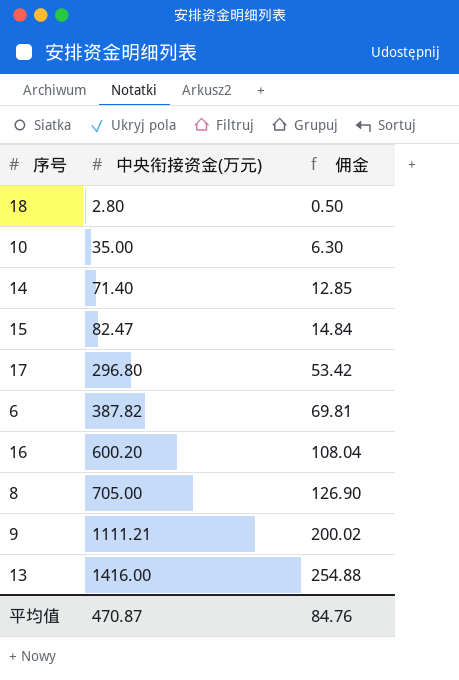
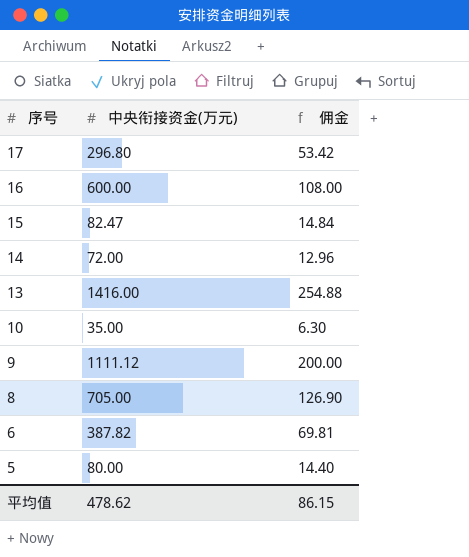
row order: 中央衔接资金(万元) ascending -> 序号 descending
row 18: 2.80 | 0.50 -> none
16 | 中央衔接资金(万元): 600.20 -> 600.00
16 | 佣金: 108.04 -> 108.00
14 | 中央衔接资金(万元): 71.40 -> 72.00
14 | 佣金: 12.85 -> 12.96
9 | 中央衔接资金(万元): 1111.21 -> 1111.12
9 | 佣金: 200.02 -> 200.00
row 5: none -> 80.00 | 14.40
平均值 | 中央衔接资金(万元): 470.87 -> 478.62
平均值 | 佣金: 84.76 -> 86.15

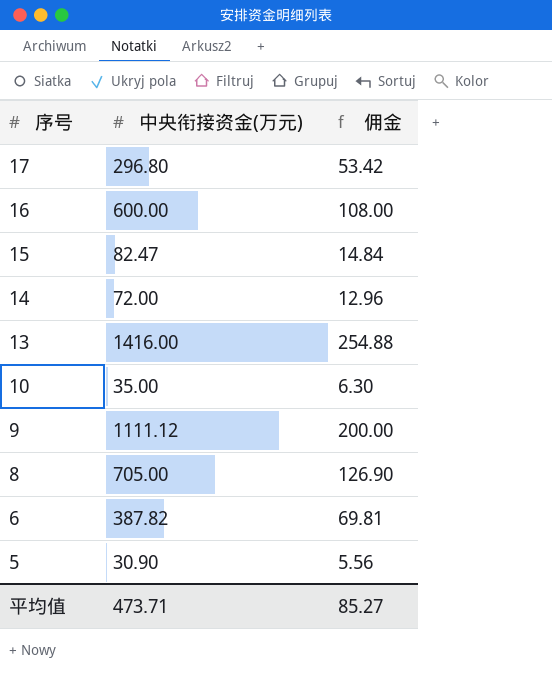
5 | 中央衔接资金(万元): 80.00 -> 30.90
5 | 佣金: 14.40 -> 5.56
平均值 | 中央衔接资金(万元): 478.62 -> 473.71
平均值 | 佣金: 86.15 -> 85.27

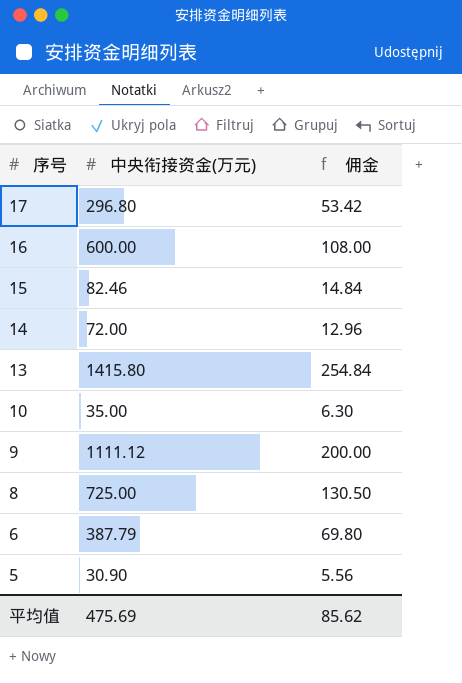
15 | 中央衔接资金(万元): 82.47 -> 82.46
13 | 中央衔接资金(万元): 1416.00 -> 1415.80
13 | 佣金: 254.88 -> 254.84
8 | 中央衔接资金(万元): 705.00 -> 725.00
8 | 佣金: 126.90 -> 130.50
6 | 中央衔接资金(万元): 387.82 -> 387.79
6 | 佣金: 69.81 -> 69.80
平均值 | 中央衔接资金(万元): 473.71 -> 475.69
平均值 | 佣金: 85.27 -> 85.62

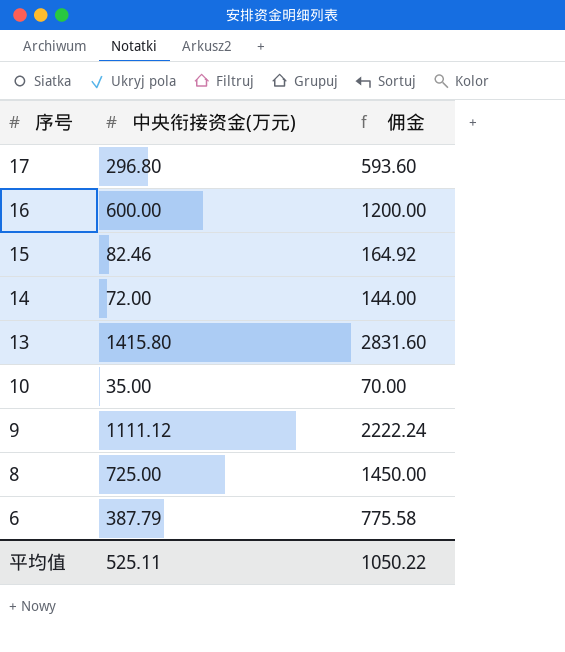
column 佣金 | formula: [中央衔接资金(万元)] * 0.18 -> [中央衔接资金(万元)] * 2
row 5: 30.90 | 5.56 -> none
平均值 | 中央衔接资金(万元): 475.69 -> 525.11
平均值 | 佣金: 85.62 -> 1050.22

